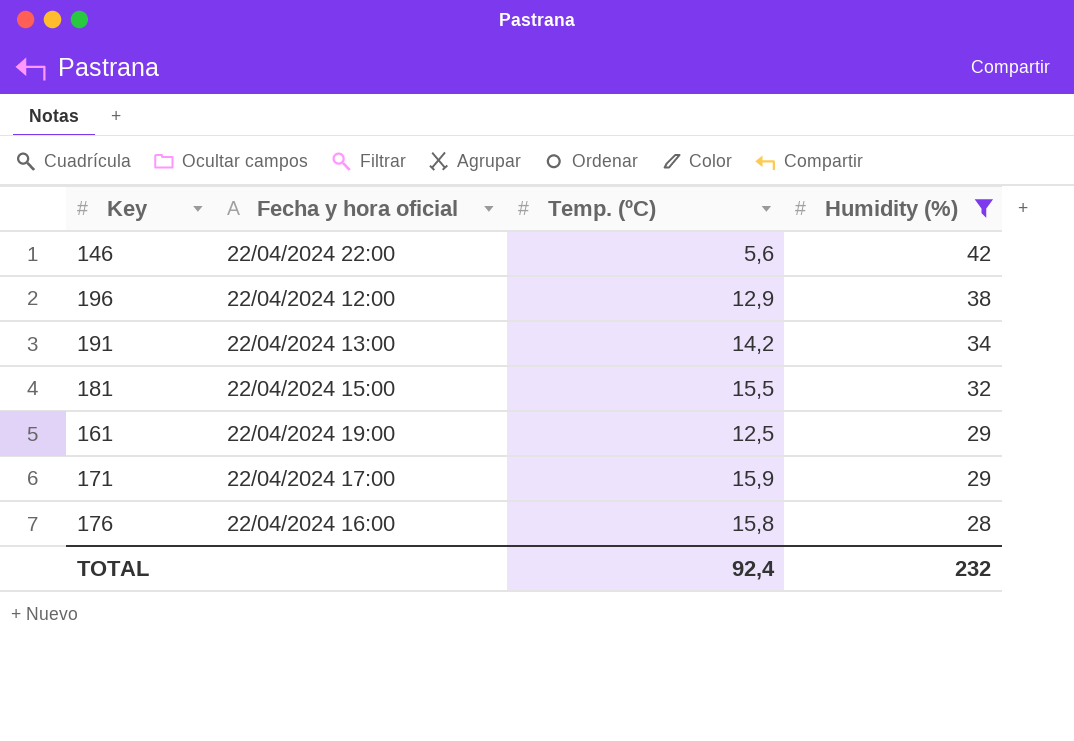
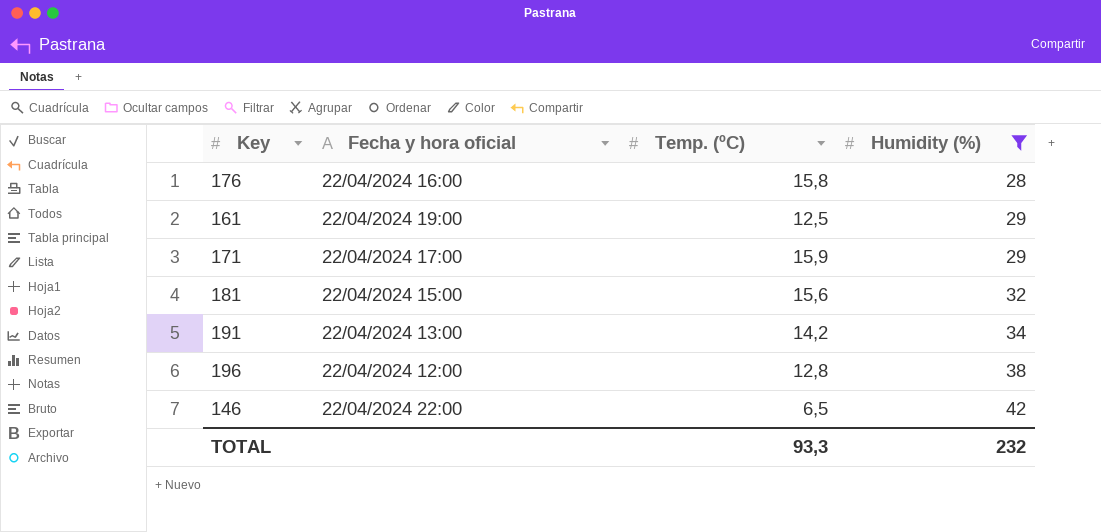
row order: Humidity (%) descending -> Humidity (%) ascending
181 | Temp. (ºC): 15,5 -> 15,6
196 | Temp. (ºC): 12,9 -> 12,8
146 | Temp. (ºC): 5,6 -> 6,5
TOTAL | Temp. (ºC): 92,4 -> 93,3

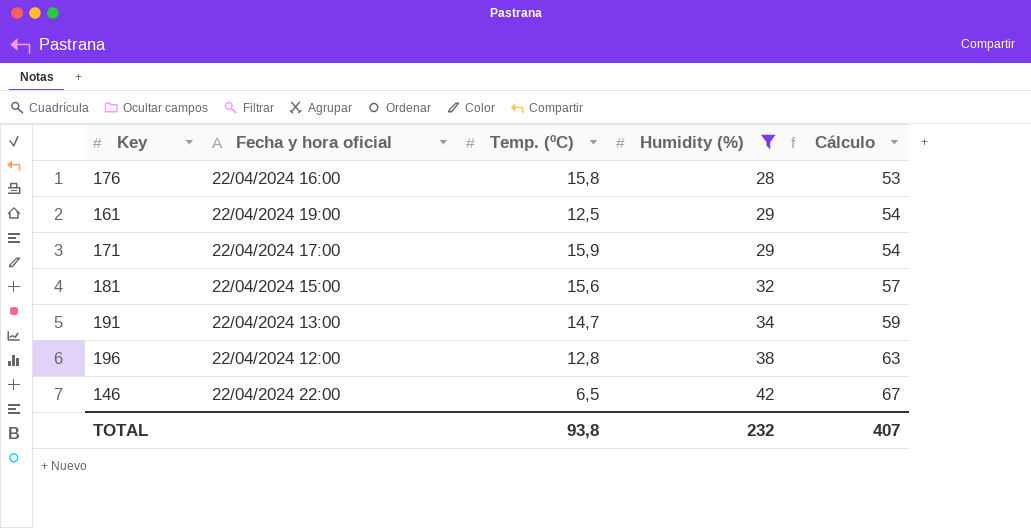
column Cálculo | formula: none -> [Humidity (%)] + 25
191 | Temp. (ºC): 14,2 -> 14,7
TOTAL | Temp. (ºC): 93,3 -> 93,8

